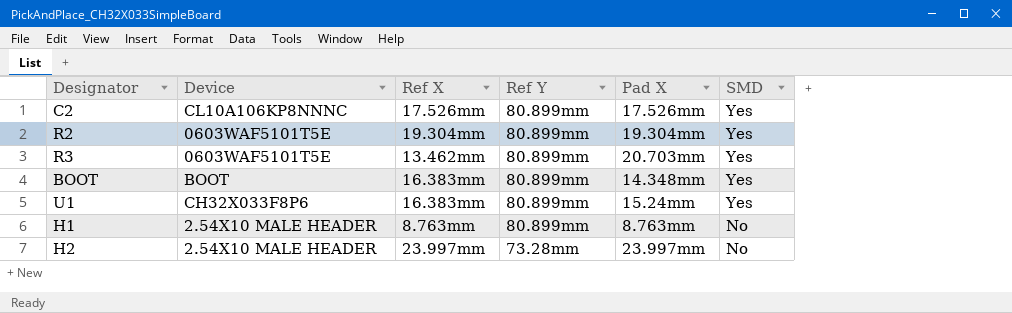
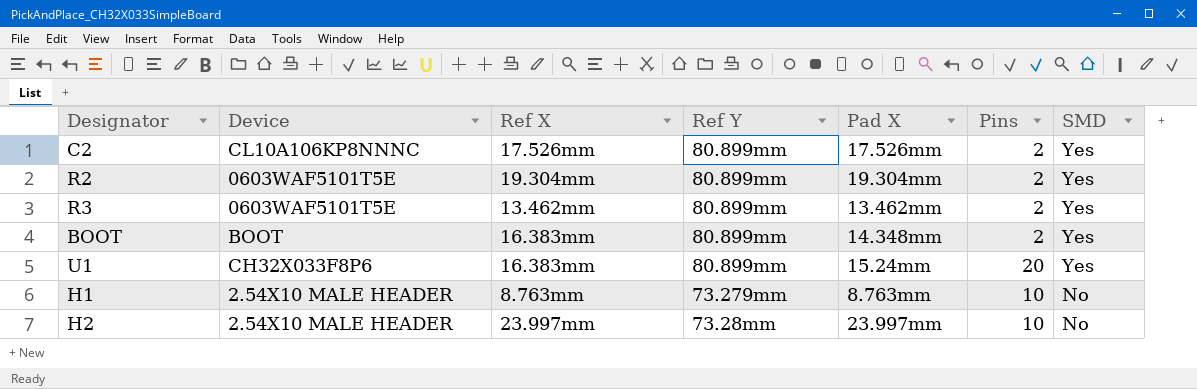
column Pins | position: none -> 6
R3 | Pad X: 20.703mm -> 13.462mm
H1 | Ref Y: 80.899mm -> 73.279mm

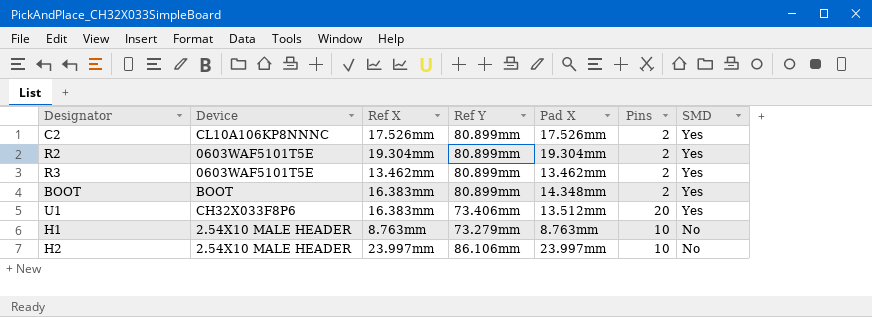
U1 | Ref Y: 80.899mm -> 73.406mm
U1 | Pad X: 15.24mm -> 13.512mm
H2 | Ref Y: 73.28mm -> 86.106mm

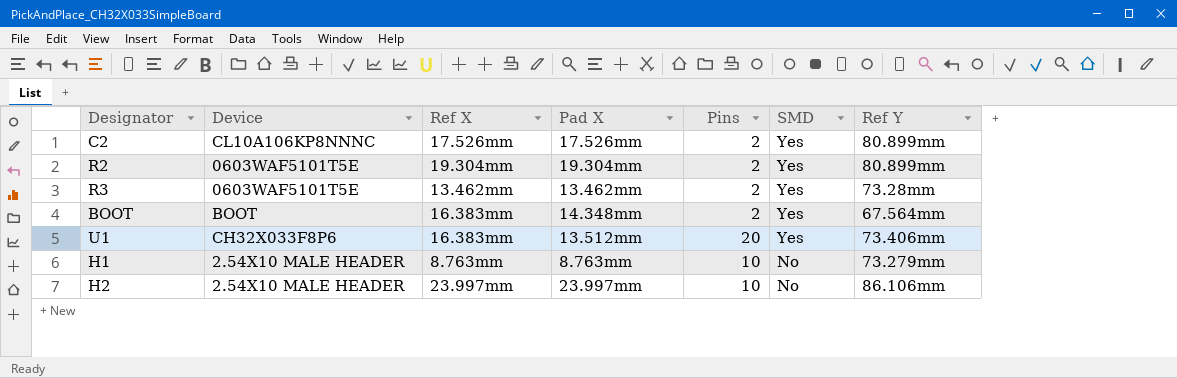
column Ref Y | position: 4 -> 7
R3 | Ref Y: 80.899mm -> 73.28mm
BOOT | Ref Y: 80.899mm -> 67.564mm

